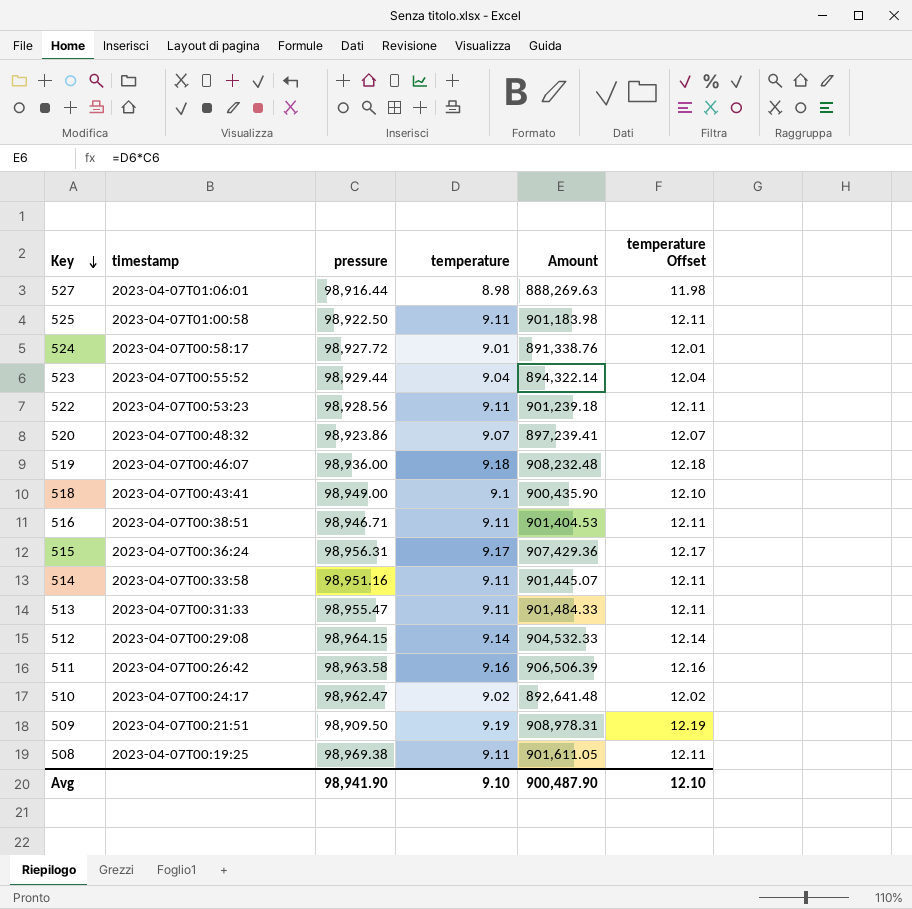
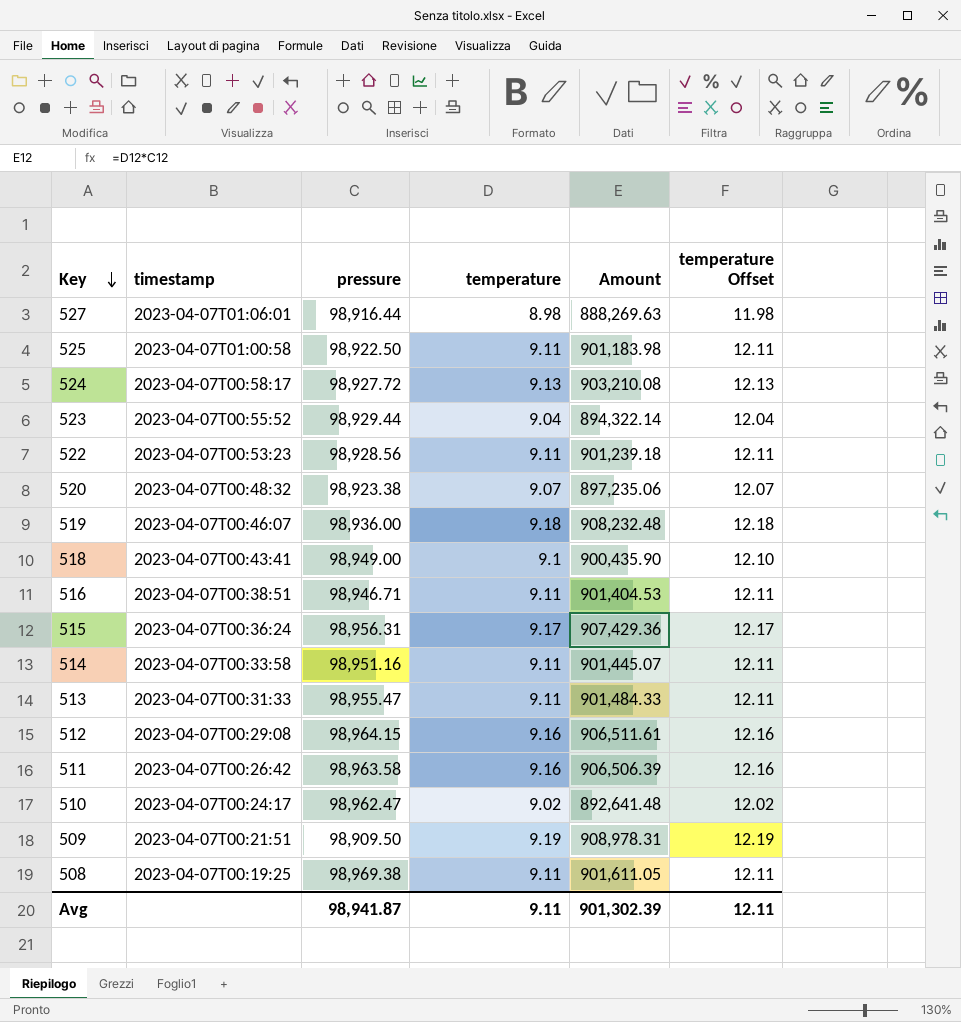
524 | temperature: 9.01 -> 9.13
524 | Amount: 891,338.76 -> 903,210.08
524 | temperature Offset: 12.01 -> 12.13
520 | pressure: 98,923.86 -> 98,923.38
520 | Amount: 897,239.41 -> 897,235.06
512 | temperature: 9.14 -> 9.16
512 | Amount: 904,532.33 -> 906,511.61
512 | temperature Offset: 12.14 -> 12.16
Avg | pressure: 98,941.90 -> 98,941.87
Avg | temperature: 9.10 -> 9.11
Avg | Amount: 900,487.90 -> 901,302.39
Avg | temperature Offset: 12.10 -> 12.11

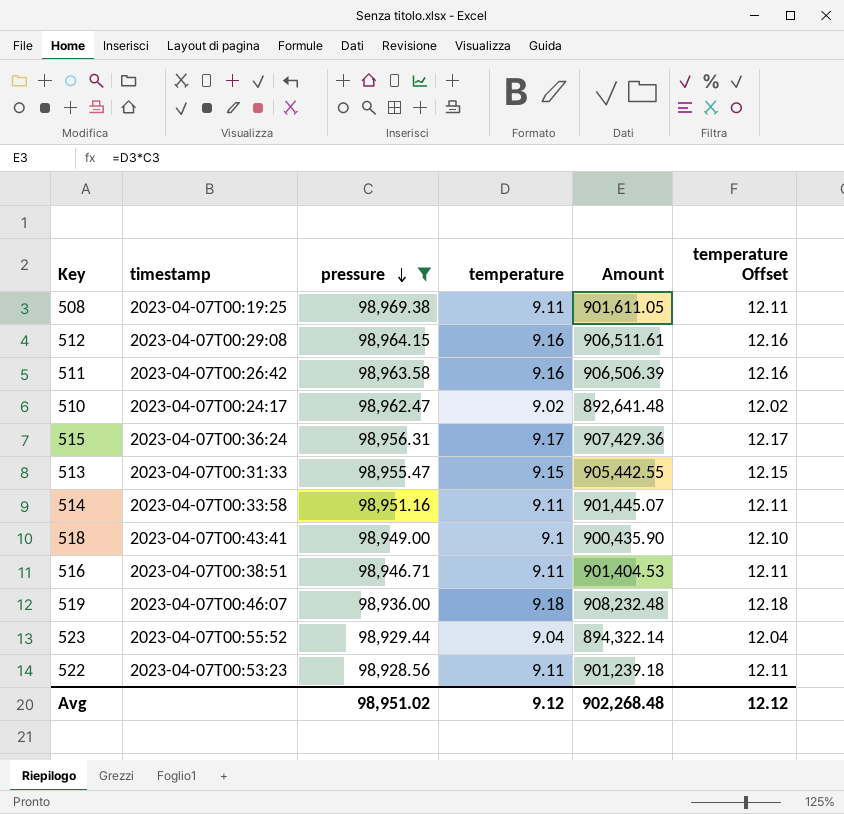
filter: none -> pressure >= 98,928.56
row order: Key descending -> pressure descending
513 | temperature: 9.11 -> 9.15
513 | Amount: 901,484.33 -> 905,442.55
513 | temperature Offset: 12.11 -> 12.15
Avg | pressure: 98,941.87 -> 98,951.02
Avg | temperature: 9.11 -> 9.12
Avg | Amount: 901,302.39 -> 902,268.48
Avg | temperature Offset: 12.11 -> 12.12

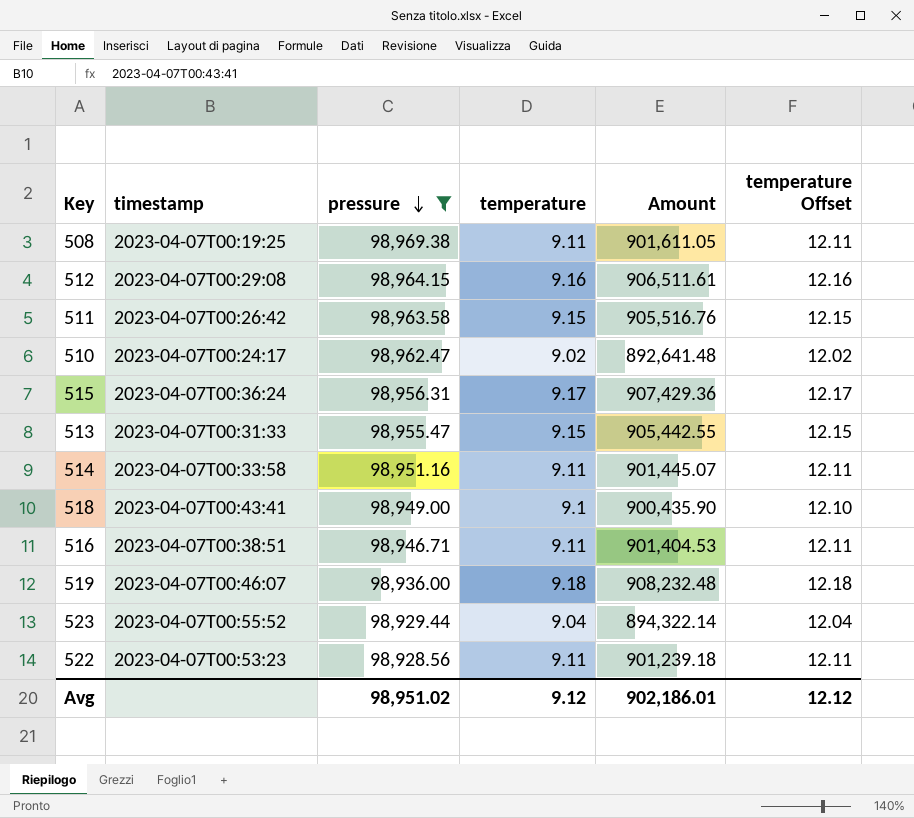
511 | temperature: 9.16 -> 9.15
511 | Amount: 906,506.39 -> 905,516.76
511 | temperature Offset: 12.16 -> 12.15
Avg | Amount: 902,268.48 -> 902,186.01

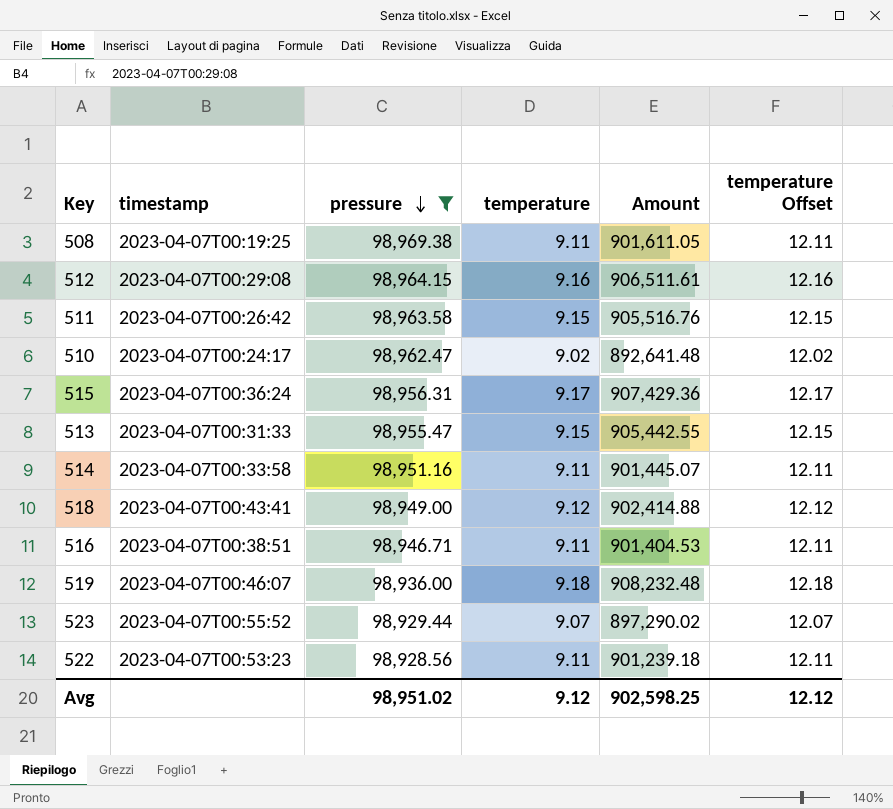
518 | temperature: 9.1 -> 9.12
518 | Amount: 900,435.90 -> 902,414.88
518 | temperature Offset: 12.10 -> 12.12
523 | temperature: 9.04 -> 9.07
523 | Amount: 894,322.14 -> 897,290.02
523 | temperature Offset: 12.04 -> 12.07
Avg | Amount: 902,186.01 -> 902,598.25

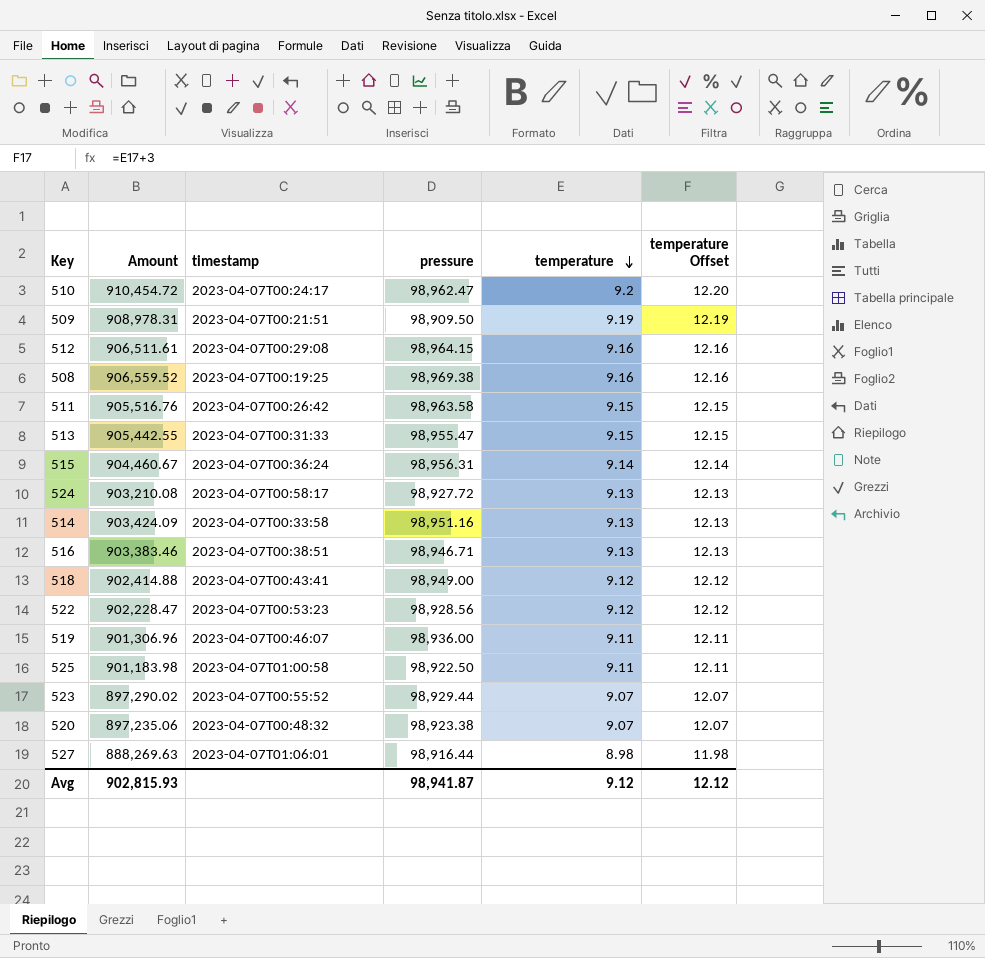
filter: pressure >= 98,928.56 -> none
row order: pressure descending -> temperature descending
column Amount | position: 5 -> 2
510 | Amount: 892,641.48 -> 910,454.72
510 | temperature: 9.02 -> 9.2
510 | temperature Offset: 12.02 -> 12.20
508 | Amount: 901,611.05 -> 906,559.52
508 | temperature: 9.11 -> 9.16
508 | temperature Offset: 12.11 -> 12.16
515 | Amount: 907,429.36 -> 904,460.67
515 | temperature: 9.17 -> 9.14
515 | temperature Offset: 12.17 -> 12.14
514 | Amount: 901,445.07 -> 903,424.09
514 | temperature: 9.11 -> 9.13
514 | temperature Offset: 12.11 -> 12.13
516 | Amount: 901,404.53 -> 903,383.46
516 | temperature: 9.11 -> 9.13
516 | temperature Offset: 12.11 -> 12.13
522 | Amount: 901,239.18 -> 902,228.47
522 | temperature: 9.11 -> 9.12
522 | temperature Offset: 12.11 -> 12.12
519 | Amount: 908,232.48 -> 901,306.96
519 | temperature: 9.18 -> 9.11
519 | temperature Offset: 12.18 -> 12.11
Avg | Amount: 902,598.25 -> 902,815.93
Avg | pressure: 98,951.02 -> 98,941.87

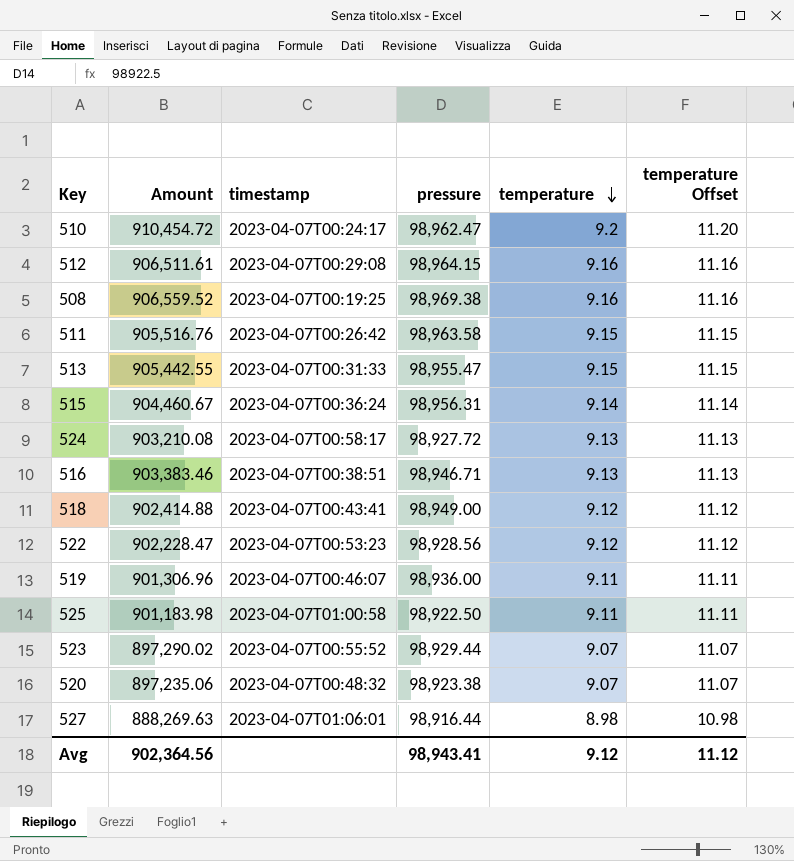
column temperature Offset | formula: [temperature] + 3 -> [temperature] + 2
row 509: 908,978.31 | 2023-04-07T00:21:51 | 98,909.50 | 9.19 | 12.19 -> none
row 514: 903,424.09 | 2023-04-07T00:33:58 | 98,951.16 | 9.13 | 12.13 -> none
Avg | Amount: 902,815.93 -> 902,364.56
Avg | pressure: 98,941.87 -> 98,943.41
Avg | temperature Offset: 12.12 -> 11.12

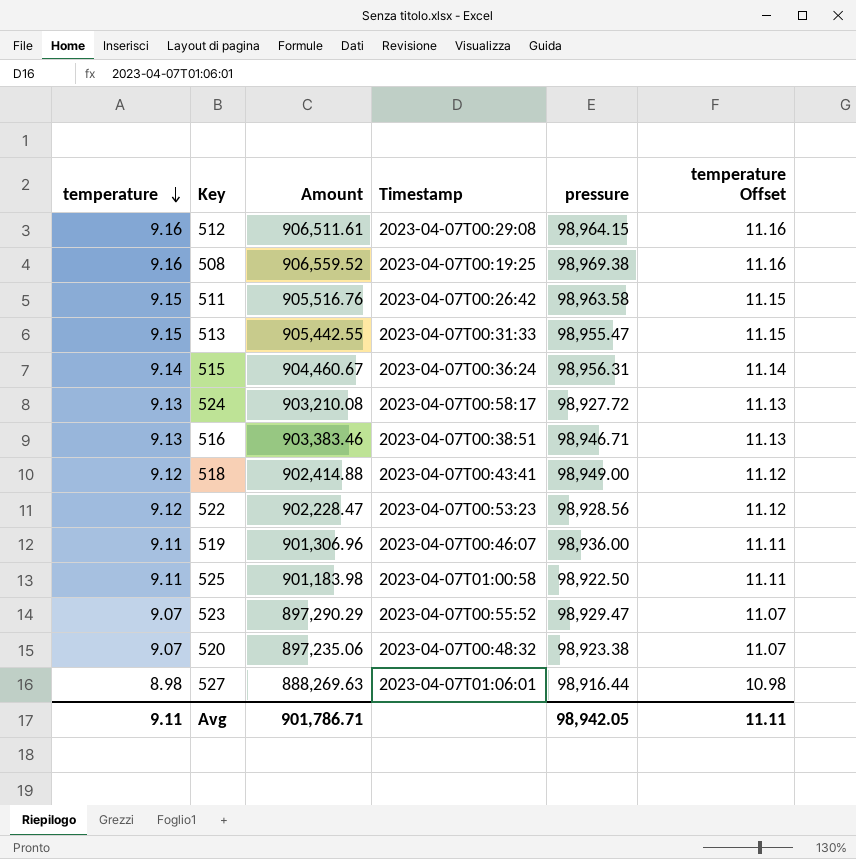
column temperature | position: 5 -> 1
column name: timestamp -> Timestamp
row 510: 910,454.72 | 2023-04-07T00:24:17 | 98,962.47 | 9.2 | 11.20 -> none
523 | Amount: 897,290.02 -> 897,290.29
523 | pressure: 98,929.44 -> 98,929.47
Avg | temperature: 9.12 -> 9.11
Avg | Amount: 902,364.56 -> 901,786.71
Avg | pressure: 98,943.41 -> 98,942.05
Avg | temperature Offset: 11.12 -> 11.11

